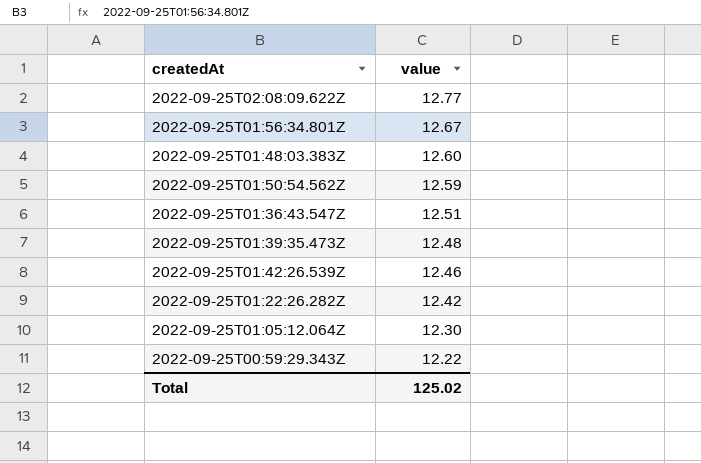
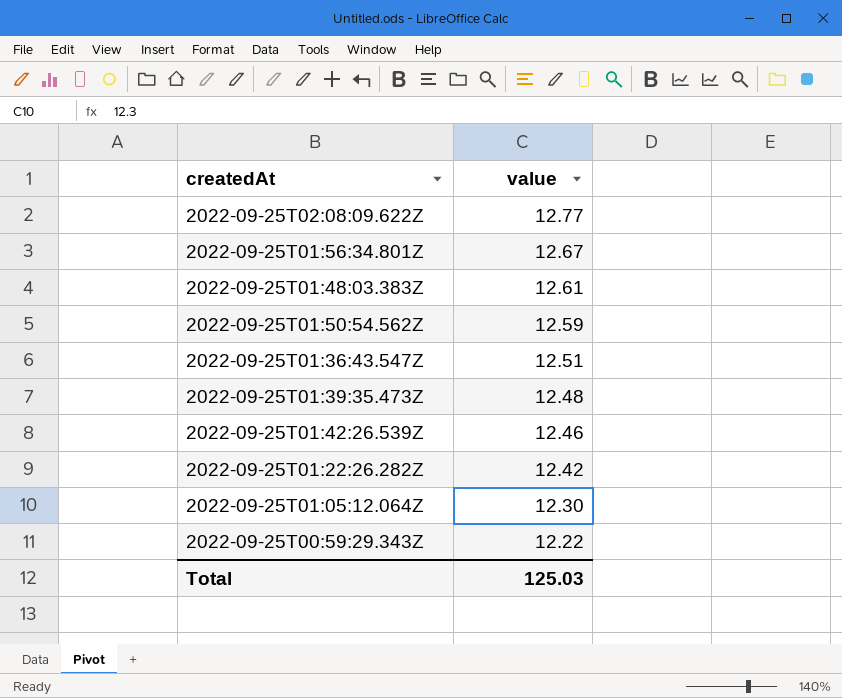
2022-09-25T01:48:03.383Z | value: 12.60 -> 12.61
Total | value: 125.02 -> 125.03

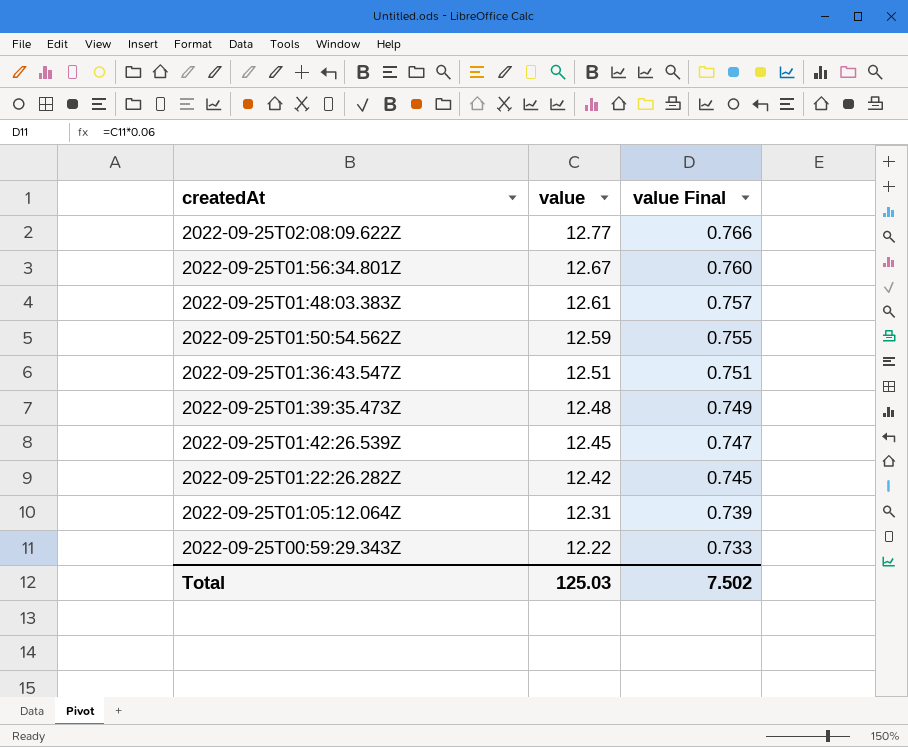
column value Final | formula: none -> [value] * 0.06
2022-09-25T01:42:26.539Z | value: 12.46 -> 12.45
2022-09-25T01:05:12.064Z | value: 12.30 -> 12.31

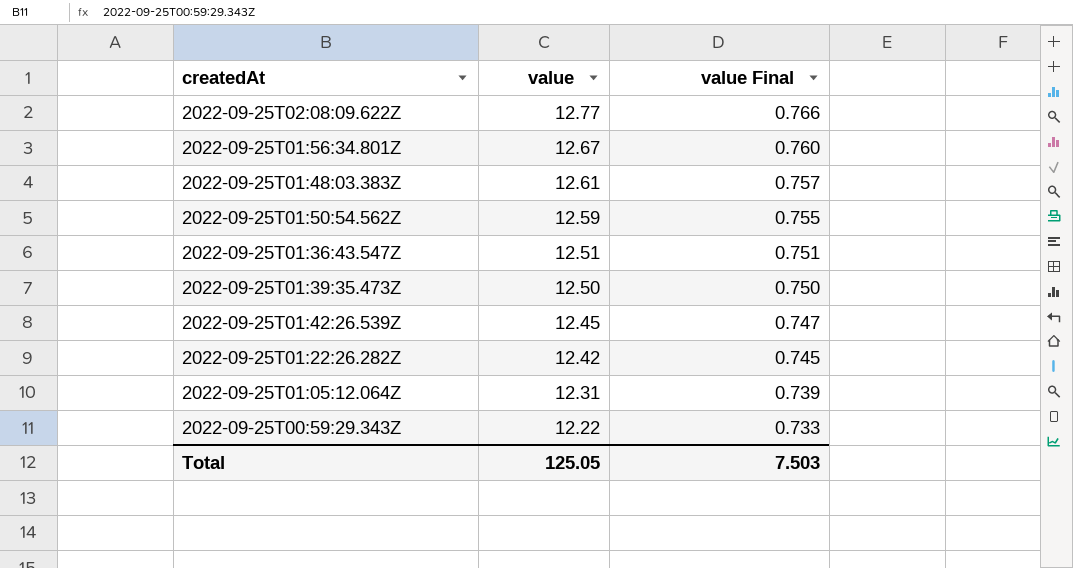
2022-09-25T01:39:35.473Z | value: 12.48 -> 12.50
2022-09-25T01:39:35.473Z | value Final: 0.749 -> 0.750
Total | value: 125.03 -> 125.05
Total | value Final: 7.502 -> 7.503

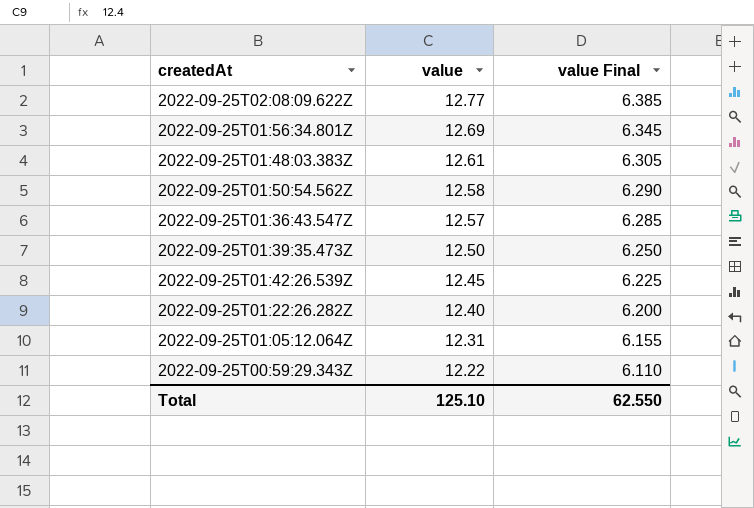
column value Final | formula: [value] * 0.06 -> [value] * 0.5
2022-09-25T01:56:34.801Z | value: 12.67 -> 12.69
2022-09-25T01:50:54.562Z | value: 12.59 -> 12.58
2022-09-25T01:36:43.547Z | value: 12.51 -> 12.57
2022-09-25T01:22:26.282Z | value: 12.42 -> 12.40
Total | value: 125.05 -> 125.10
Total | value Final: 7.503 -> 62.550

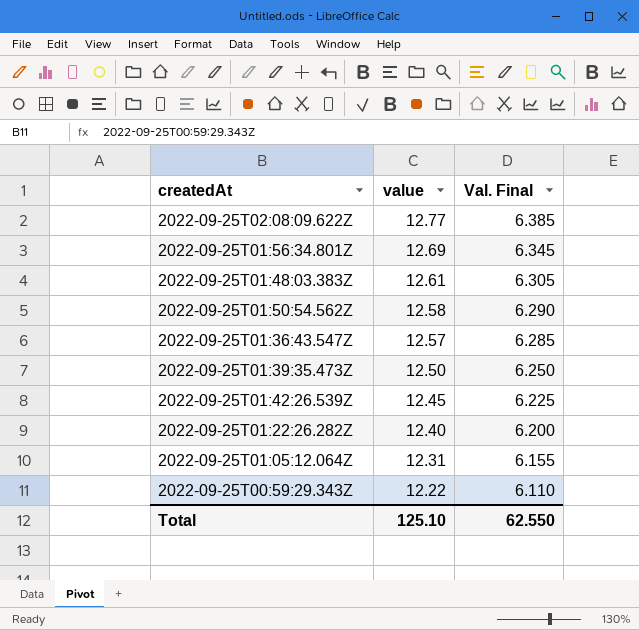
column name: value Final -> Val. Final

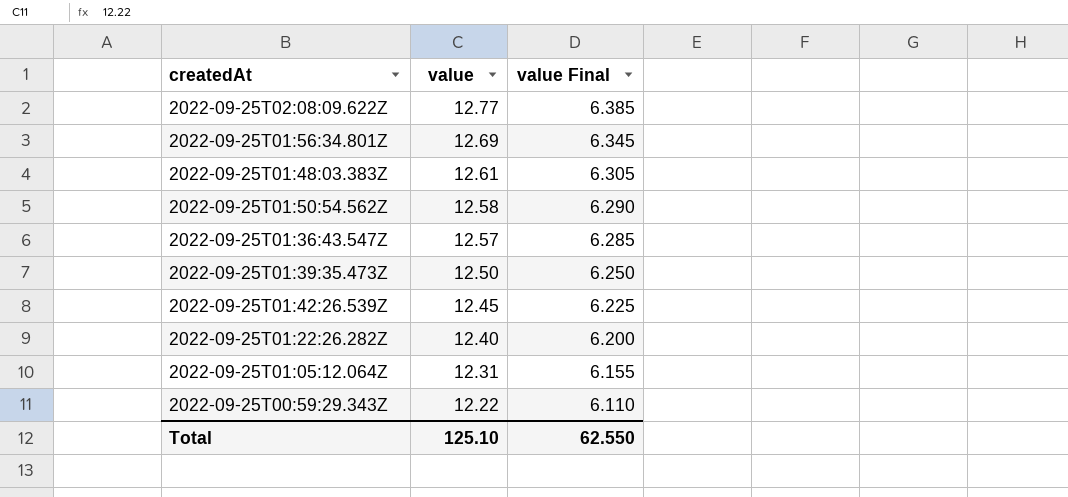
column name: Val. Final -> value Final

